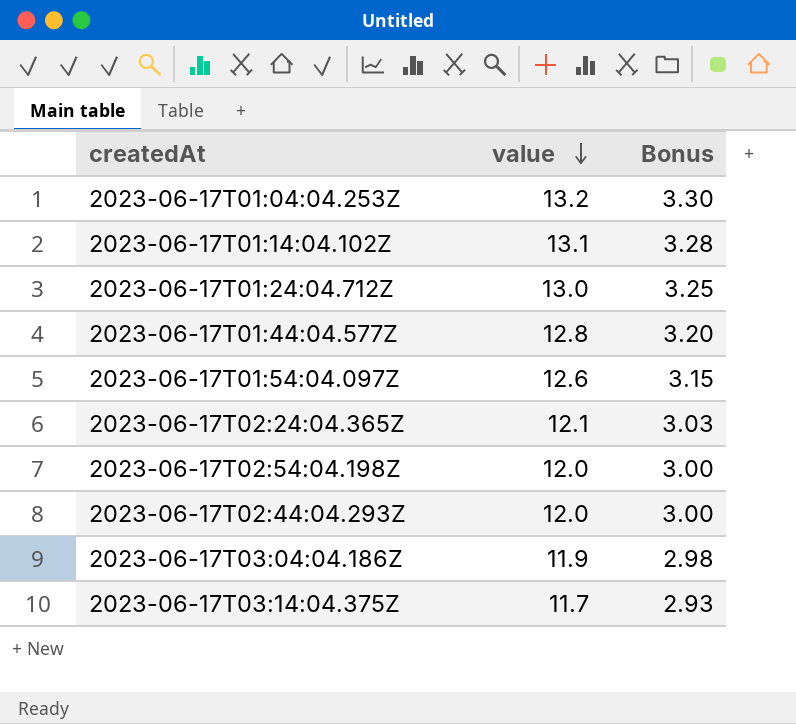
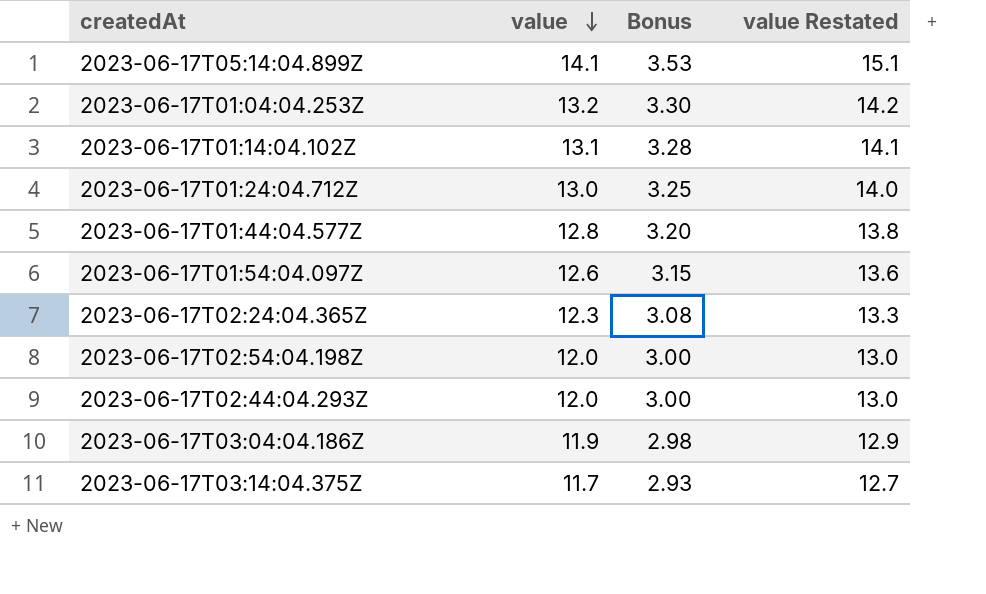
column value Restated | formula: none -> [value] + 1
row 2023-06-17T05:14:04.899Z: none -> 14.1 | 3.53 | 15.1
2023-06-17T02:24:04.365Z | value: 12.1 -> 12.3
2023-06-17T02:24:04.365Z | Bonus: 3.03 -> 3.08

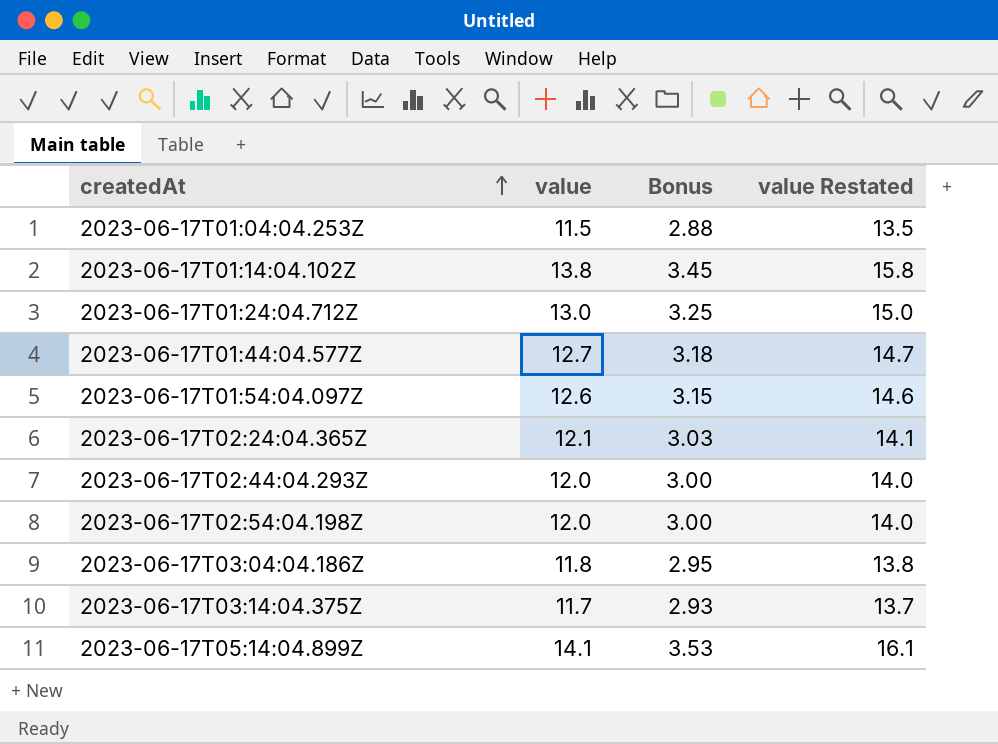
row order: value descending -> createdAt ascending
column value Restated | formula: [value] + 1 -> [value] + 2
2023-06-17T01:04:04.253Z | value: 13.2 -> 11.5
2023-06-17T01:04:04.253Z | Bonus: 3.30 -> 2.88
2023-06-17T01:14:04.102Z | value: 13.1 -> 13.8
2023-06-17T01:14:04.102Z | Bonus: 3.28 -> 3.45
2023-06-17T01:44:04.577Z | value: 12.8 -> 12.7
2023-06-17T01:44:04.577Z | Bonus: 3.20 -> 3.18
2023-06-17T02:24:04.365Z | value: 12.3 -> 12.1
2023-06-17T02:24:04.365Z | Bonus: 3.08 -> 3.03
2023-06-17T03:04:04.186Z | value: 11.9 -> 11.8
2023-06-17T03:04:04.186Z | Bonus: 2.98 -> 2.95

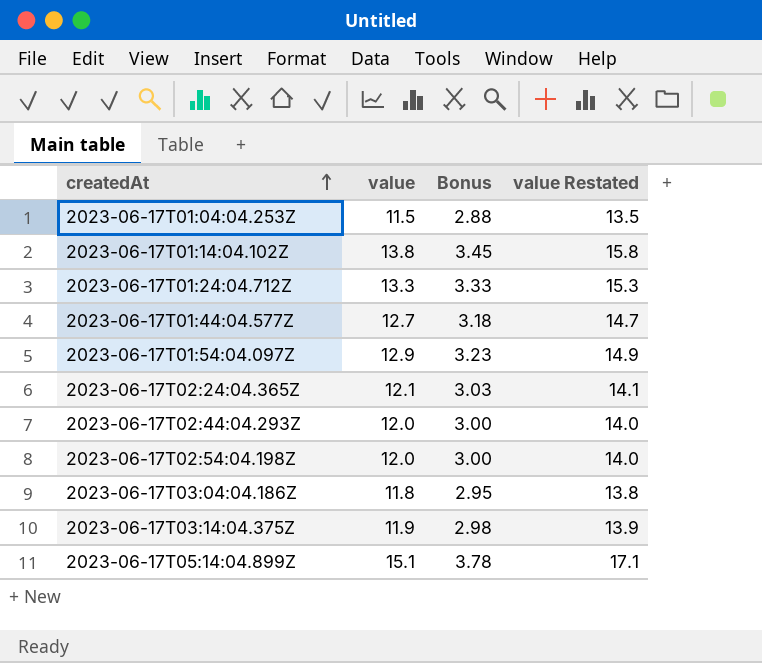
2023-06-17T01:24:04.712Z | value: 13.0 -> 13.3
2023-06-17T01:24:04.712Z | Bonus: 3.25 -> 3.33
2023-06-17T01:24:04.712Z | value Restated: 15.0 -> 15.3
2023-06-17T01:54:04.097Z | value: 12.6 -> 12.9
2023-06-17T01:54:04.097Z | Bonus: 3.15 -> 3.23
2023-06-17T01:54:04.097Z | value Restated: 14.6 -> 14.9
2023-06-17T03:14:04.375Z | value: 11.7 -> 11.9
2023-06-17T03:14:04.375Z | Bonus: 2.93 -> 2.98
2023-06-17T03:14:04.375Z | value Restated: 13.7 -> 13.9
2023-06-17T05:14:04.899Z | value: 14.1 -> 15.1
2023-06-17T05:14:04.899Z | Bonus: 3.53 -> 3.78
2023-06-17T05:14:04.899Z | value Restated: 16.1 -> 17.1

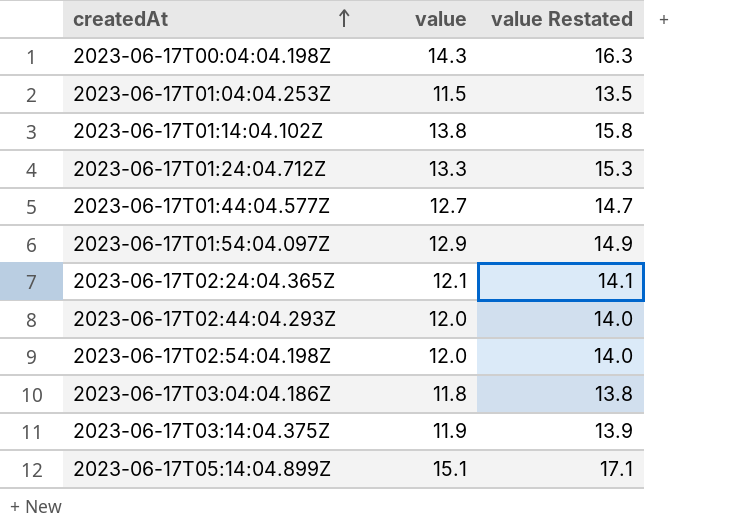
column Bonus | formula: [value] * 0.25 -> none
row 2023-06-17T00:04:04.198Z: none -> 14.3 | 16.3

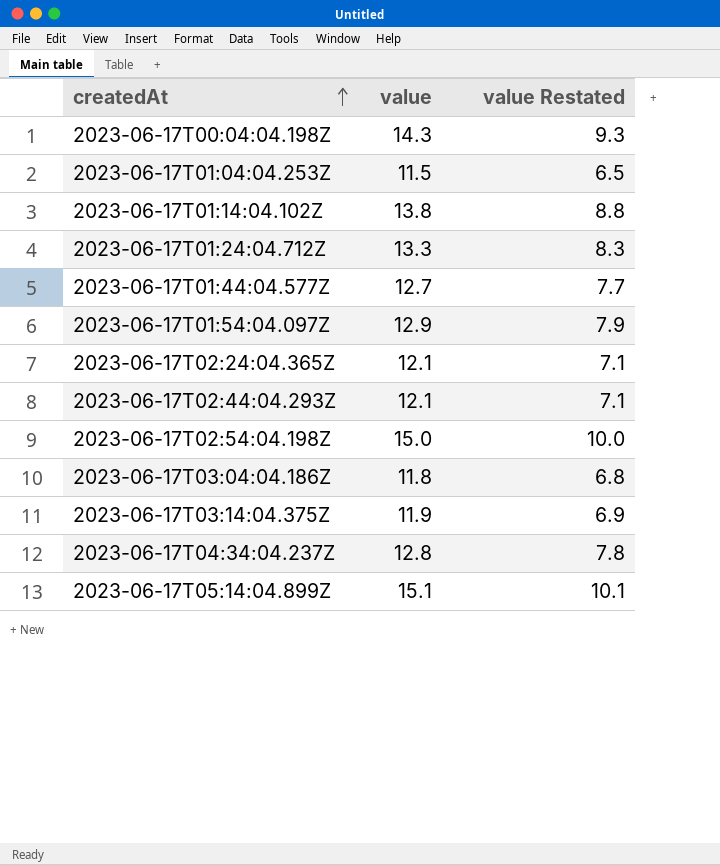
column value Restated | formula: [value] + 2 -> [value] - 5
2023-06-17T02:44:04.293Z | value: 12.0 -> 12.1
2023-06-17T02:54:04.198Z | value: 12.0 -> 15.0
row 2023-06-17T04:34:04.237Z: none -> 12.8 | 7.8

